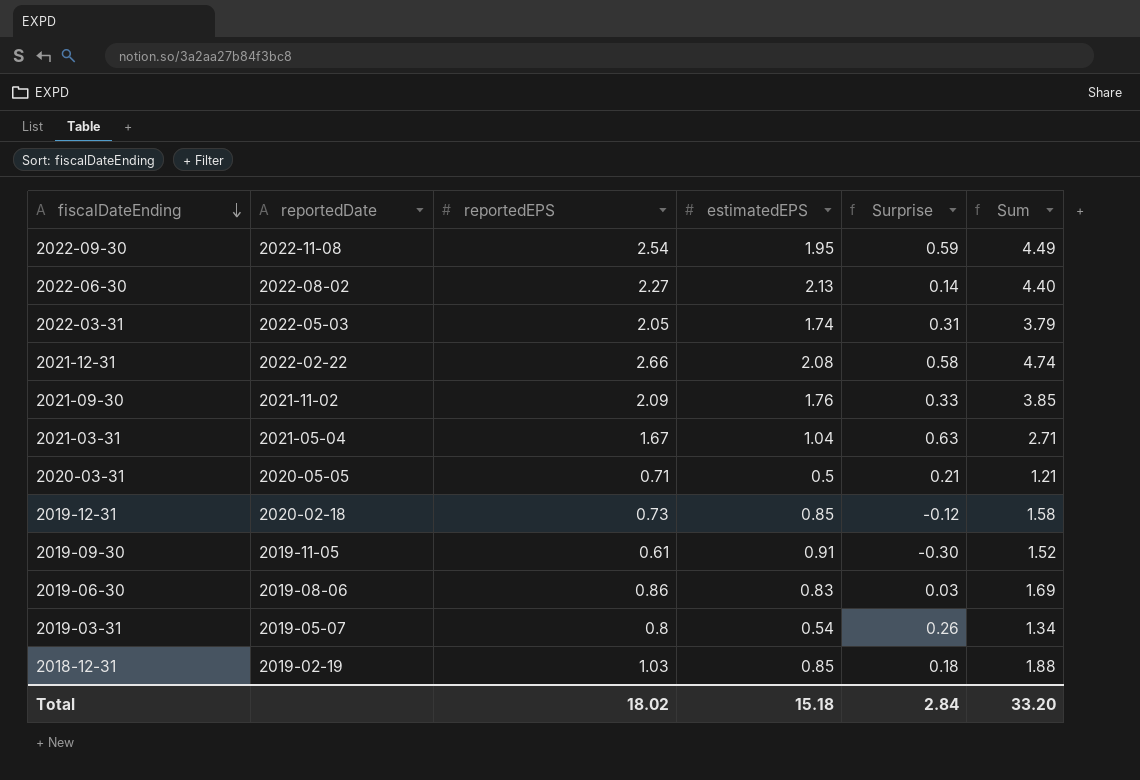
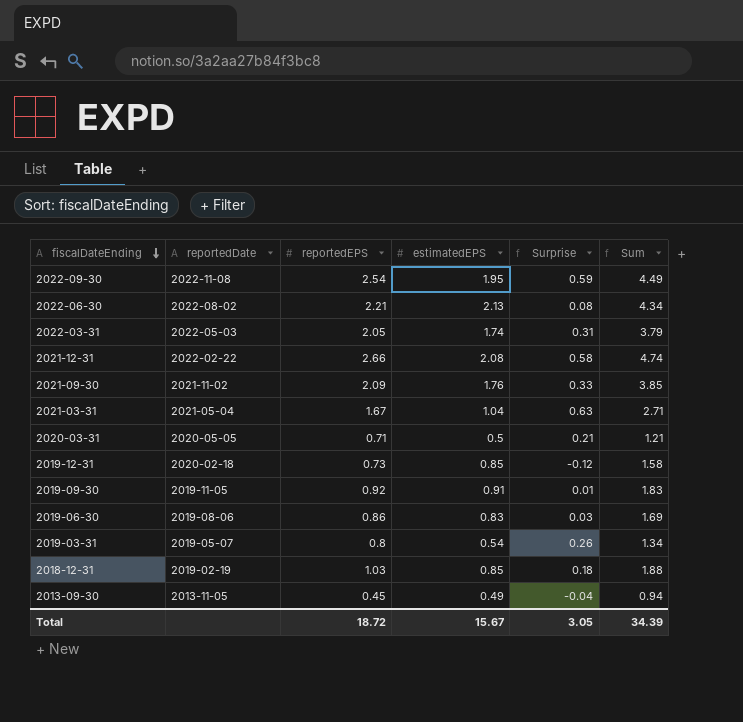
2022-06-30 | reportedEPS: 2.27 -> 2.21
2022-06-30 | Surprise: 0.14 -> 0.08
2022-06-30 | Sum: 4.40 -> 4.34
2019-09-30 | reportedEPS: 0.61 -> 0.92
2019-09-30 | Surprise: -0.30 -> 0.01
2019-09-30 | Sum: 1.52 -> 1.83
row 2013-09-30: none -> 2013-11-05 | 0.45 | 0.49 | -0.04 | 0.94
Total | reportedEPS: 18.02 -> 18.72
Total | estimatedEPS: 15.18 -> 15.67
Total | Surprise: 2.84 -> 3.05
Total | Sum: 33.20 -> 34.39

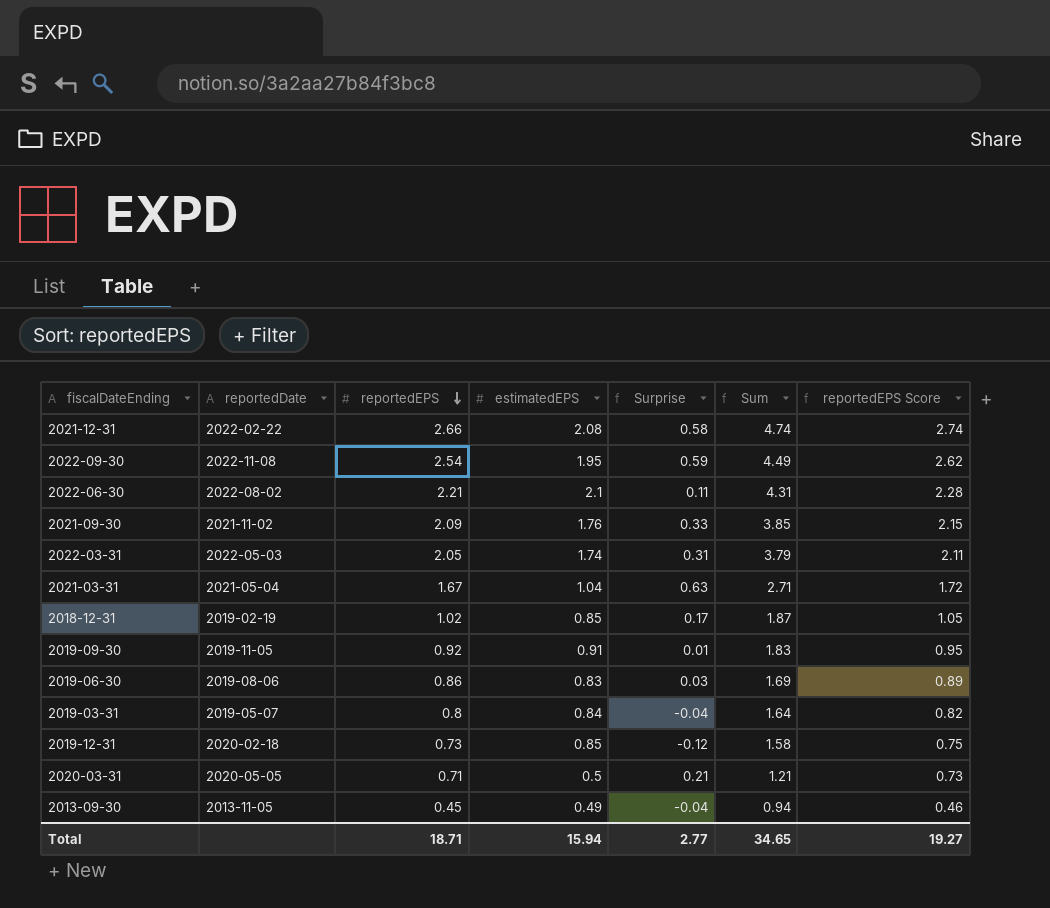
row order: fiscalDateEnding descending -> reportedEPS descending
column reportedEPS Score | formula: none -> [reportedEPS] * 1.03
2022-06-30 | estimatedEPS: 2.13 -> 2.1
2022-06-30 | Surprise: 0.08 -> 0.11
2022-06-30 | Sum: 4.34 -> 4.31
2018-12-31 | reportedEPS: 1.03 -> 1.02
2018-12-31 | Surprise: 0.18 -> 0.17
2018-12-31 | Sum: 1.88 -> 1.87
2019-03-31 | estimatedEPS: 0.54 -> 0.84
2019-03-31 | Surprise: 0.26 -> -0.04
2019-03-31 | Sum: 1.34 -> 1.64
Total | reportedEPS: 18.72 -> 18.71
Total | estimatedEPS: 15.67 -> 15.94
Total | Surprise: 3.05 -> 2.77
Total | Sum: 34.39 -> 34.65

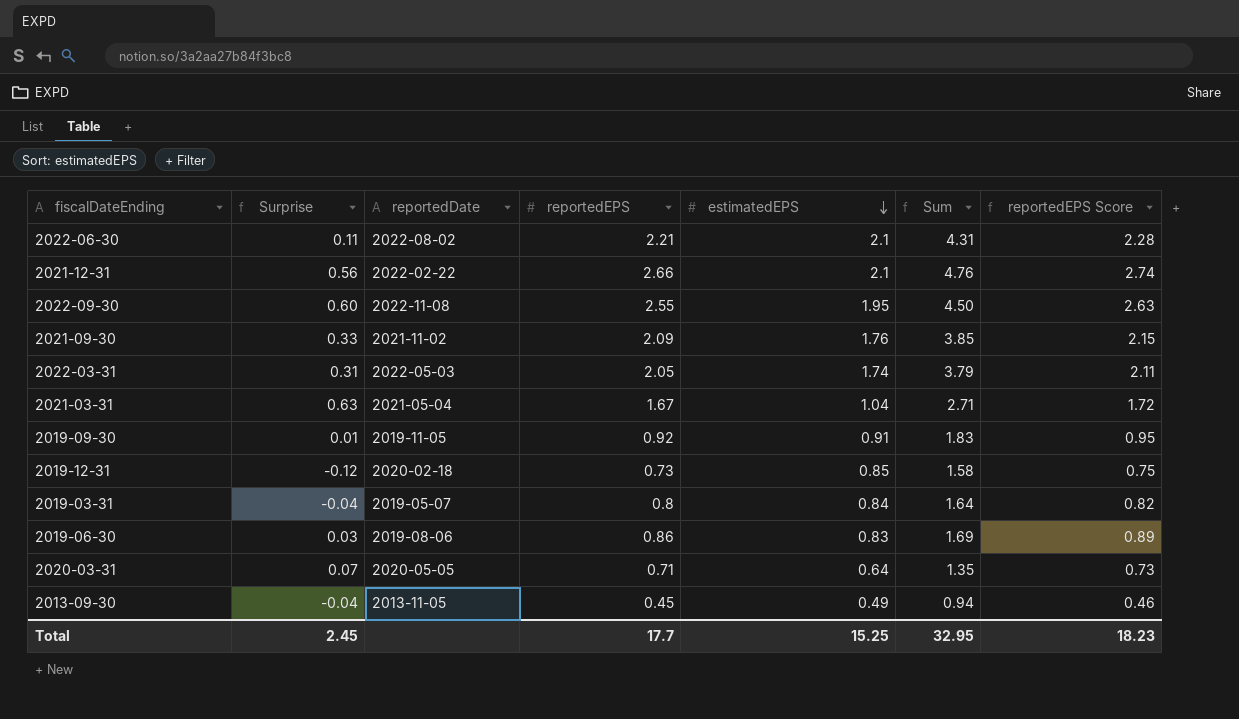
row order: reportedEPS descending -> estimatedEPS descending
column Surprise | position: 5 -> 2
row 2018-12-31: 2019-02-19 | 1.02 | 0.85 | 0.17 | 1.87 | 1.05 -> none
2021-12-31 | Surprise: 0.58 -> 0.56
2021-12-31 | estimatedEPS: 2.08 -> 2.1
2021-12-31 | Sum: 4.74 -> 4.76
2022-09-30 | Surprise: 0.59 -> 0.60
2022-09-30 | reportedEPS: 2.54 -> 2.55
2022-09-30 | Sum: 4.49 -> 4.50
2022-09-30 | reportedEPS Score: 2.62 -> 2.63
2020-03-31 | Surprise: 0.21 -> 0.07
2020-03-31 | estimatedEPS: 0.5 -> 0.64
2020-03-31 | Sum: 1.21 -> 1.35
Total | Surprise: 2.77 -> 2.45
Total | reportedEPS: 18.71 -> 17.7
Total | estimatedEPS: 15.94 -> 15.25
Total | Sum: 34.65 -> 32.95
Total | reportedEPS Score: 19.27 -> 18.23

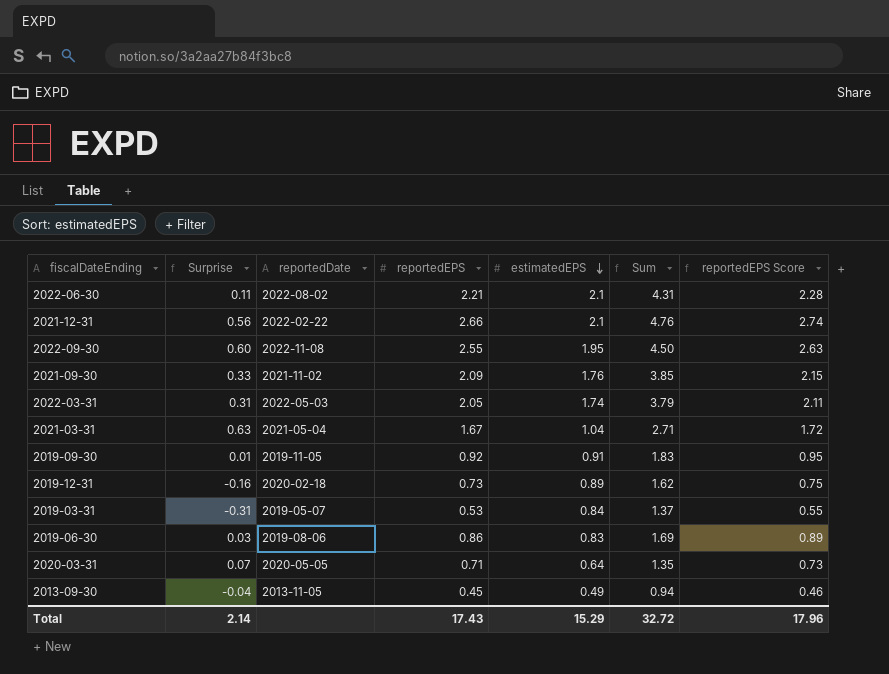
2019-12-31 | Surprise: -0.12 -> -0.16
2019-12-31 | estimatedEPS: 0.85 -> 0.89
2019-12-31 | Sum: 1.58 -> 1.62
2019-03-31 | Surprise: -0.04 -> -0.31
2019-03-31 | reportedEPS: 0.8 -> 0.53
2019-03-31 | Sum: 1.64 -> 1.37
2019-03-31 | reportedEPS Score: 0.82 -> 0.55
Total | Surprise: 2.45 -> 2.14
Total | reportedEPS: 17.7 -> 17.43
Total | estimatedEPS: 15.25 -> 15.29
Total | Sum: 32.95 -> 32.72
Total | reportedEPS Score: 18.23 -> 17.96

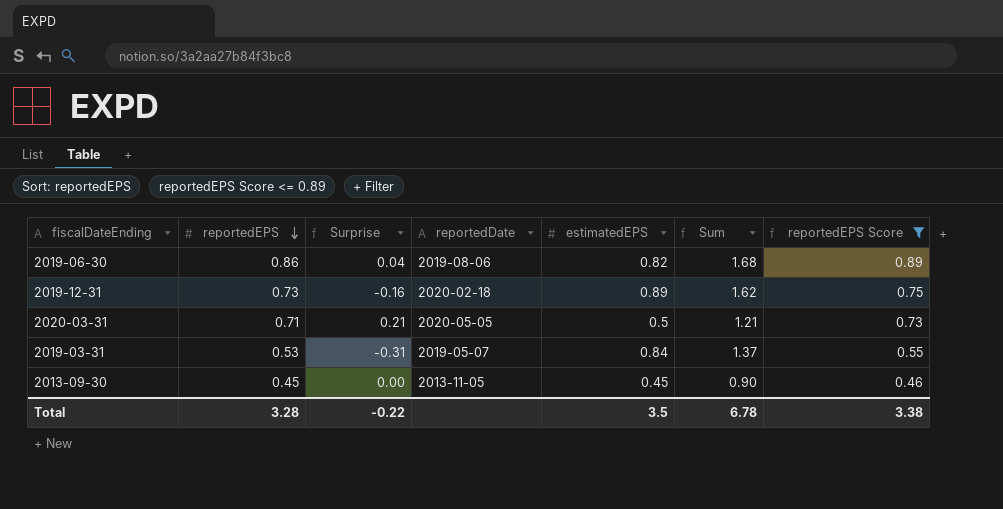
filter: none -> reportedEPS Score <= 0.89
row order: estimatedEPS descending -> reportedEPS descending
column reportedEPS | position: 4 -> 2
2019-06-30 | Surprise: 0.03 -> 0.04
2019-06-30 | estimatedEPS: 0.83 -> 0.82
2019-06-30 | Sum: 1.69 -> 1.68
2020-03-31 | Surprise: 0.07 -> 0.21
2020-03-31 | estimatedEPS: 0.64 -> 0.5
2020-03-31 | Sum: 1.35 -> 1.21
2013-09-30 | Surprise: -0.04 -> 0.00
2013-09-30 | estimatedEPS: 0.49 -> 0.45
2013-09-30 | Sum: 0.94 -> 0.90
Total | reportedEPS: 17.43 -> 3.28
Total | Surprise: 2.14 -> -0.22
Total | estimatedEPS: 15.29 -> 3.5
Total | Sum: 32.72 -> 6.78
Total | reportedEPS Score: 17.96 -> 3.38

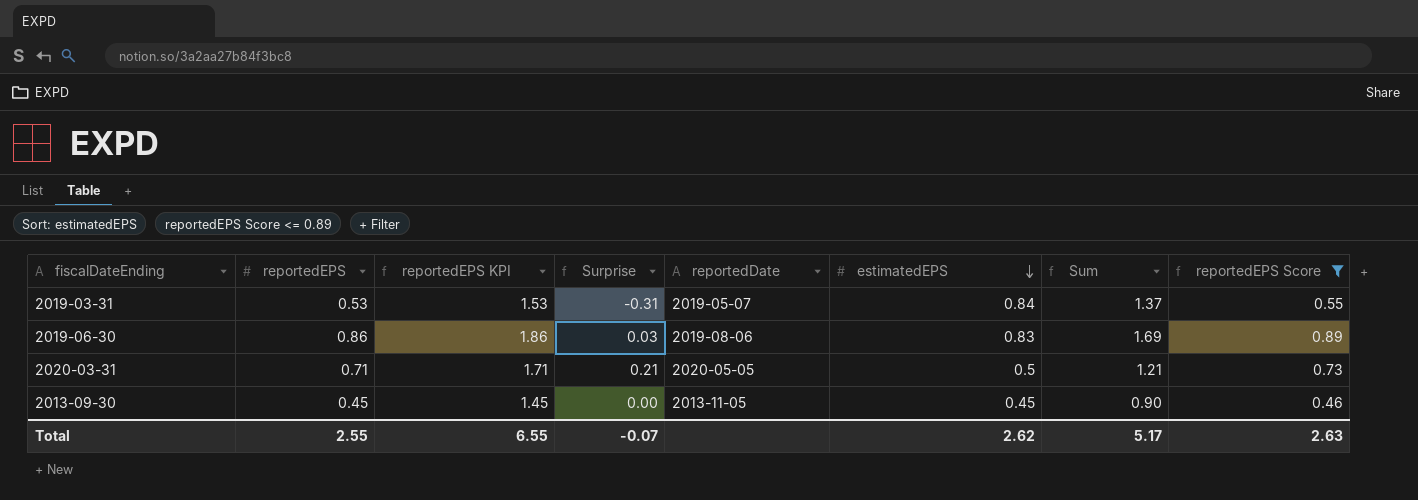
row order: reportedEPS descending -> estimatedEPS descending
column reportedEPS KPI | formula: none -> [reportedEPS] + 1
row 2019-12-31: 0.73 | -0.16 | 2020-02-18 | 0.89 | 1.62 | 0.75 -> none
2019-06-30 | Surprise: 0.04 -> 0.03
2019-06-30 | estimatedEPS: 0.82 -> 0.83
2019-06-30 | Sum: 1.68 -> 1.69
Total | reportedEPS: 3.28 -> 2.55
Total | Surprise: -0.22 -> -0.07
Total | estimatedEPS: 3.5 -> 2.62
Total | Sum: 6.78 -> 5.17
Total | reportedEPS Score: 3.38 -> 2.63

